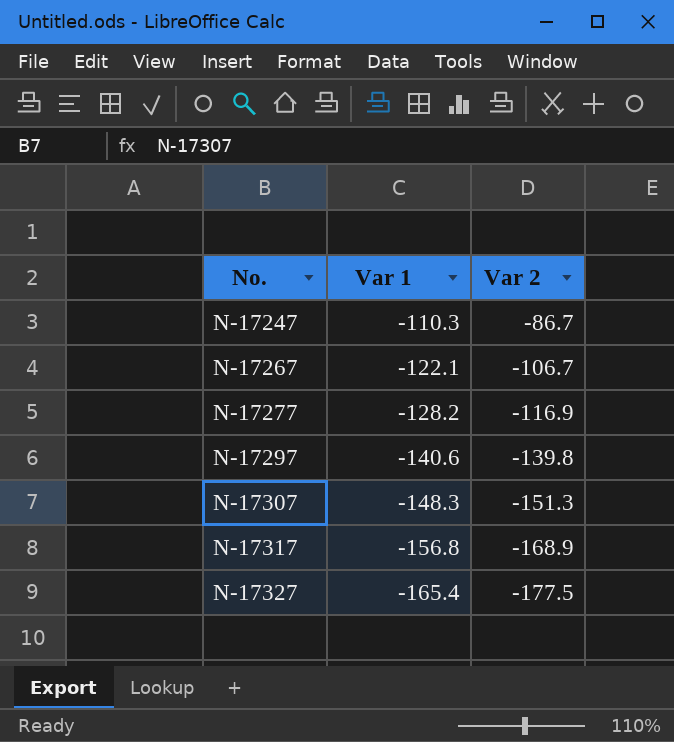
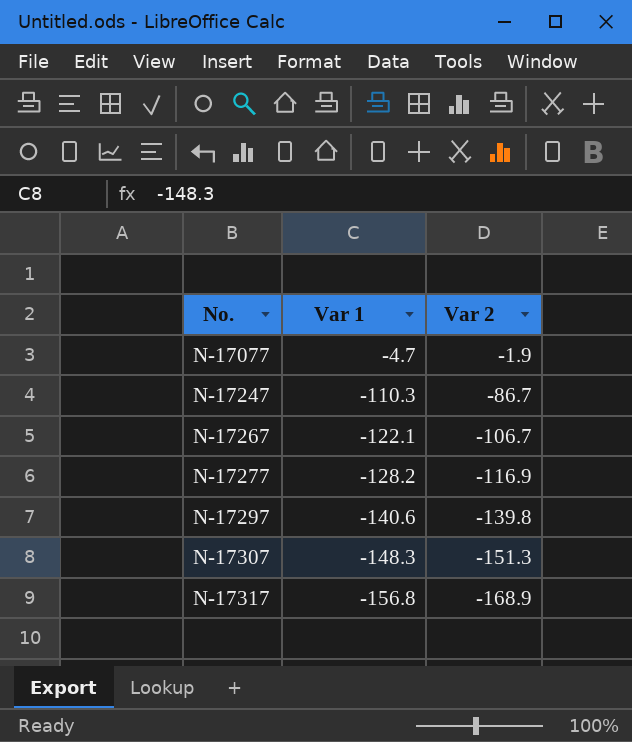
row N-17327: -165.4 | -177.5 -> none
row N-17077: none -> -4.7 | -1.9

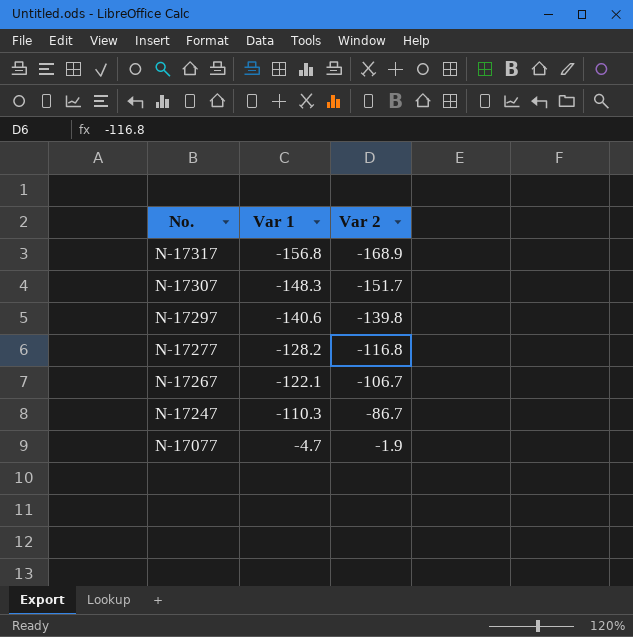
row order: No. ascending -> No. descending
N-17307 | Var 2: -151.3 -> -151.7
N-17277 | Var 2: -116.9 -> -116.8

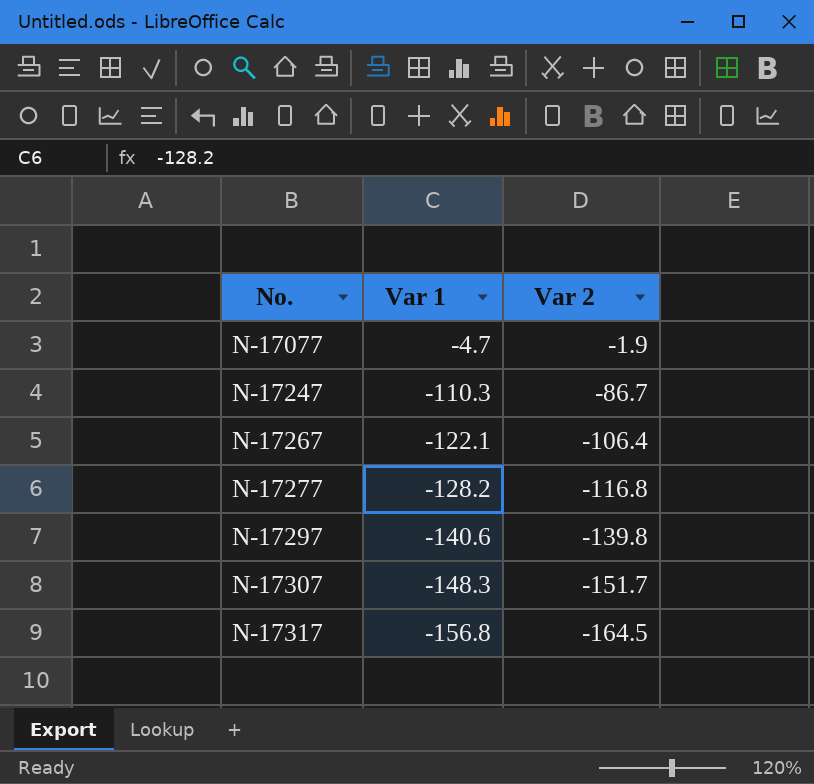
row order: No. descending -> No. ascending
N-17267 | Var 2: -106.7 -> -106.4
N-17317 | Var 2: -168.9 -> -164.5

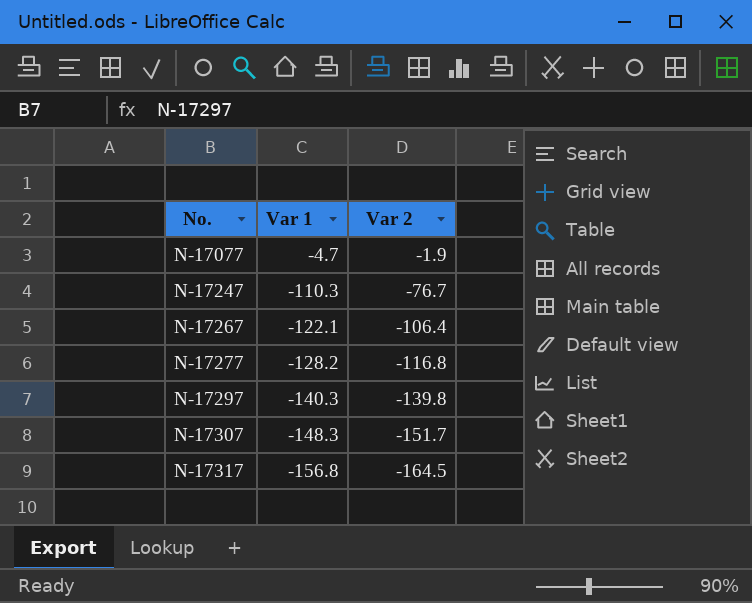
N-17247 | Var 2: -86.7 -> -76.7
N-17297 | Var 1: -140.6 -> -140.3

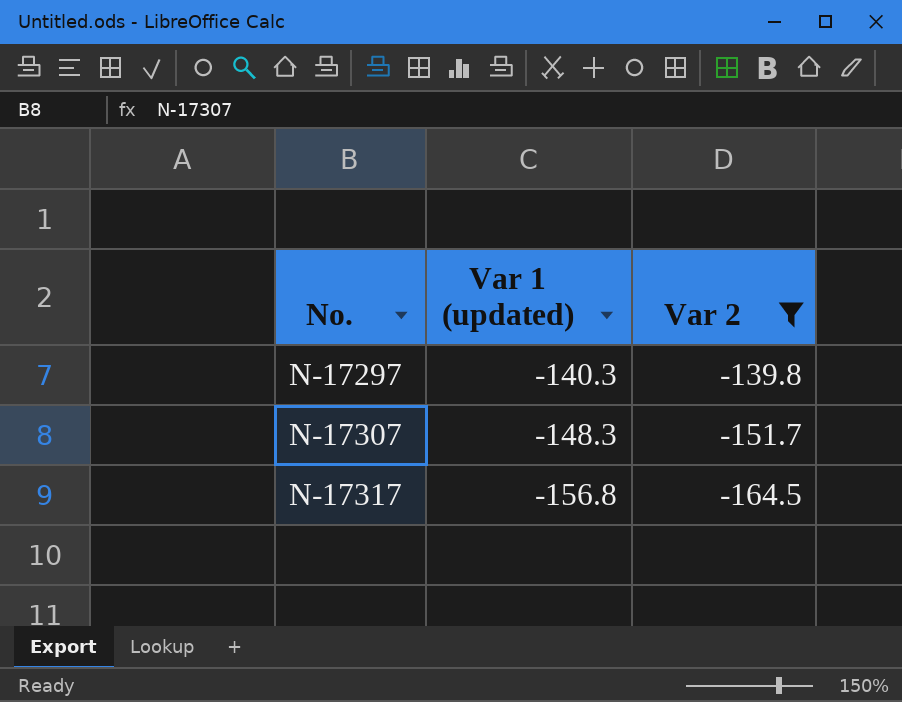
filter: none -> Var 2 <= -139.8
column name: Var 1 -> Var 1 (updated)

